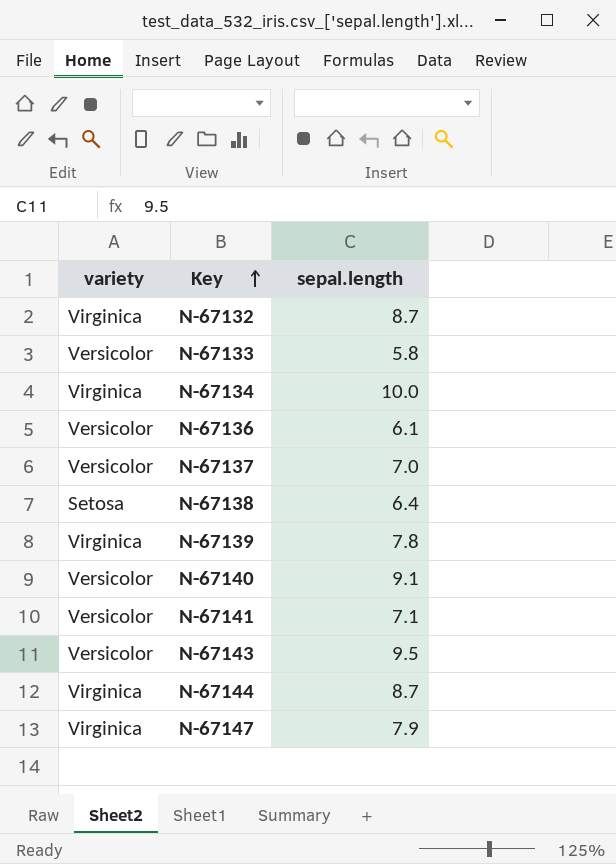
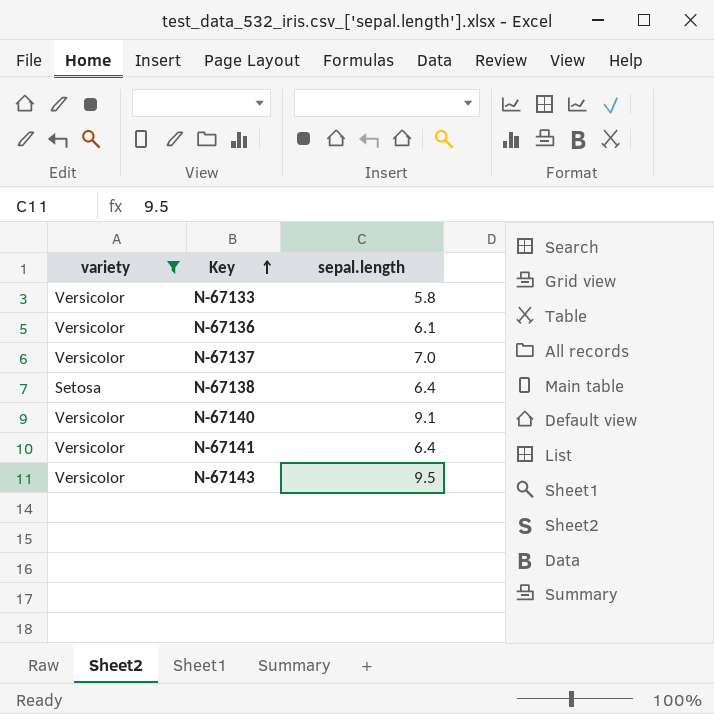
filter: none -> variety != Virginica
N-67141 | sepal.length: 7.1 -> 6.4

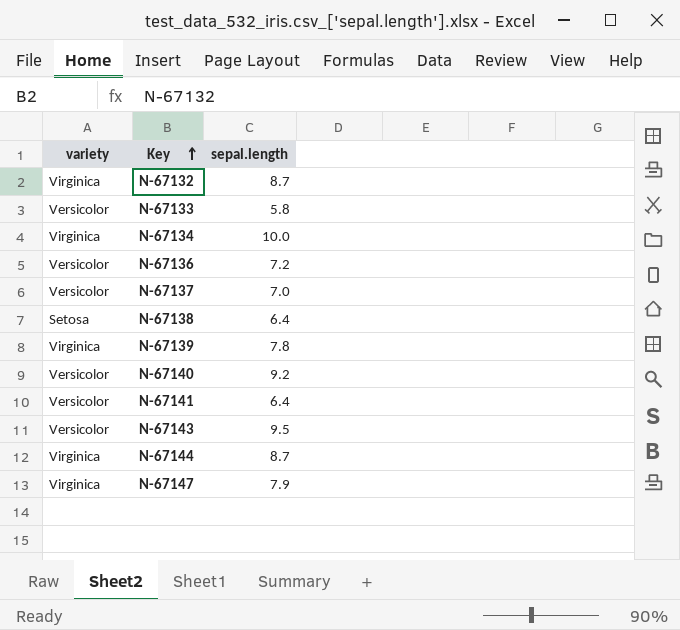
filter: variety != Virginica -> none
N-67136 | sepal.length: 6.1 -> 7.2
N-67140 | sepal.length: 9.1 -> 9.2

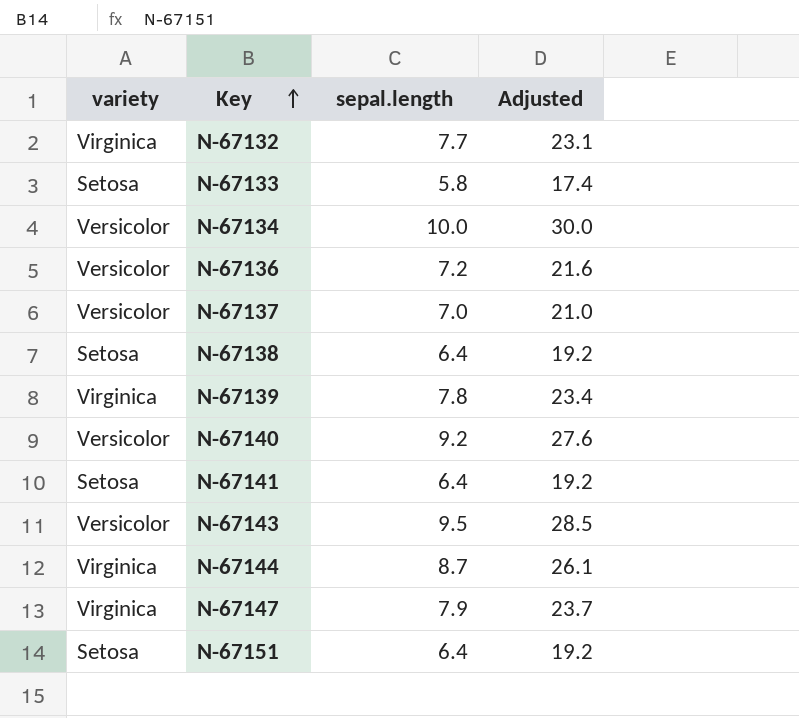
column Adjusted | formula: none -> [sepal.length] * 3
N-67132 | sepal.length: 8.7 -> 7.7
N-67133 | variety: Versicolor -> Setosa
N-67134 | variety: Virginica -> Versicolor
N-67141 | variety: Versicolor -> Setosa
row N-67151: none -> Setosa | 6.4 | 19.2

